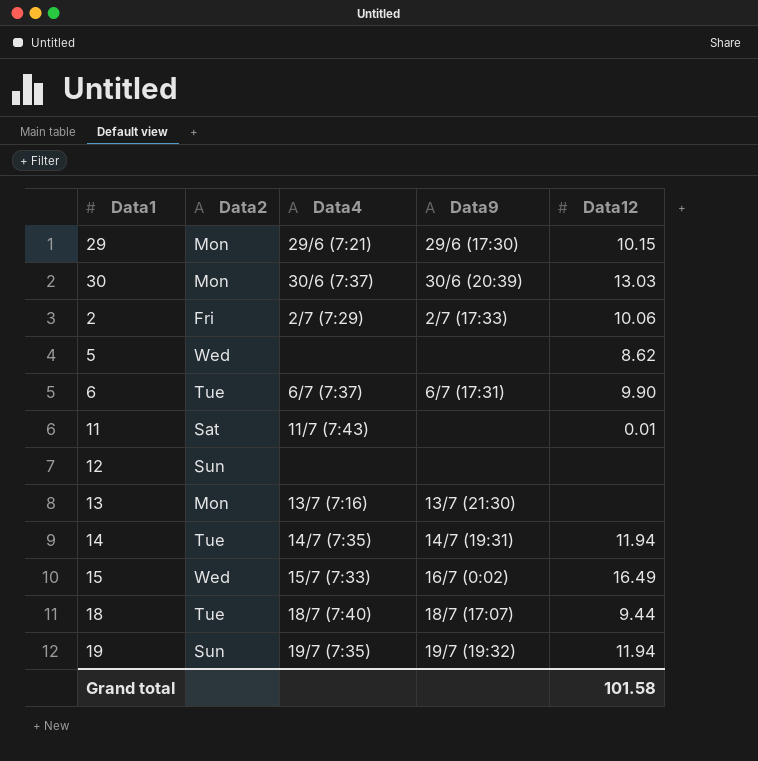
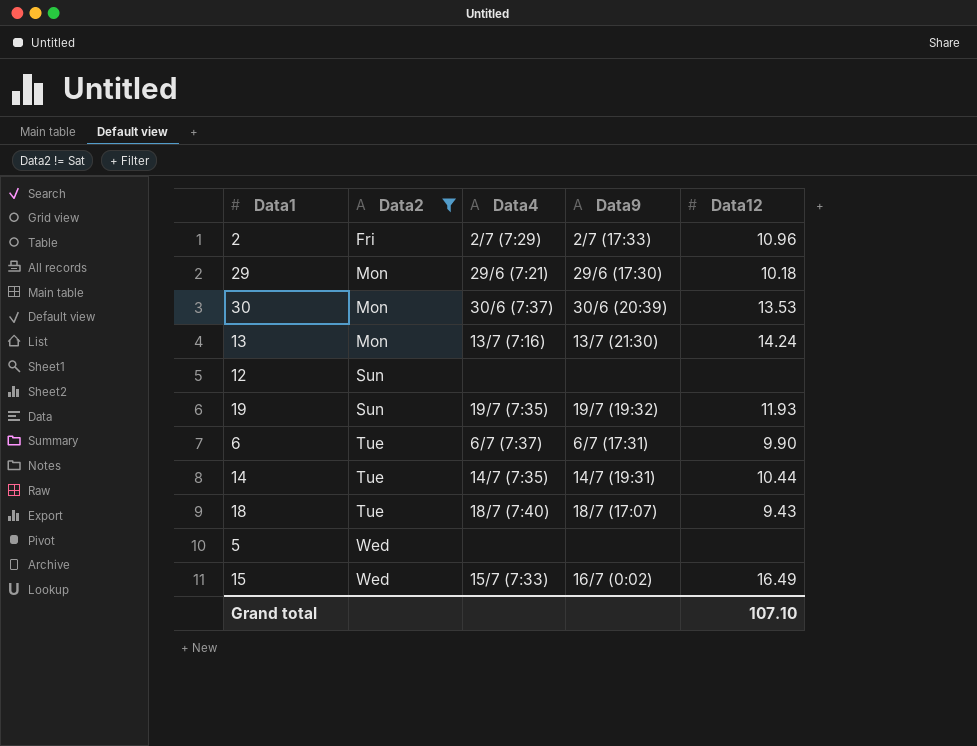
filter: none -> Data2 != Sat
row order: none -> Data2 ascending
2 | Data12: 10.06 -> 10.96
29 | Data12: 10.15 -> 10.18
30 | Data12: 13.03 -> 13.53
13 | Data12: none -> 14.24
19 | Data12: 11.94 -> 11.93
14 | Data12: 11.94 -> 10.44
18 | Data12: 9.44 -> 9.43
5 | Data12: 8.62 -> none
Grand total | Data12: 101.58 -> 107.10

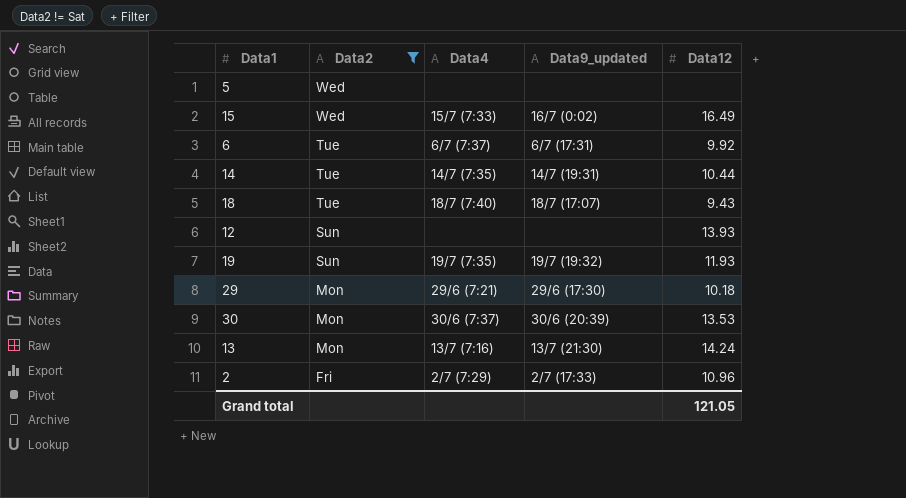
row order: Data2 ascending -> Data2 descending
column name: Data9 -> Data9_updated
6 | Data12: 9.90 -> 9.92
12 | Data12: none -> 13.93
Grand total | Data12: 107.10 -> 121.05

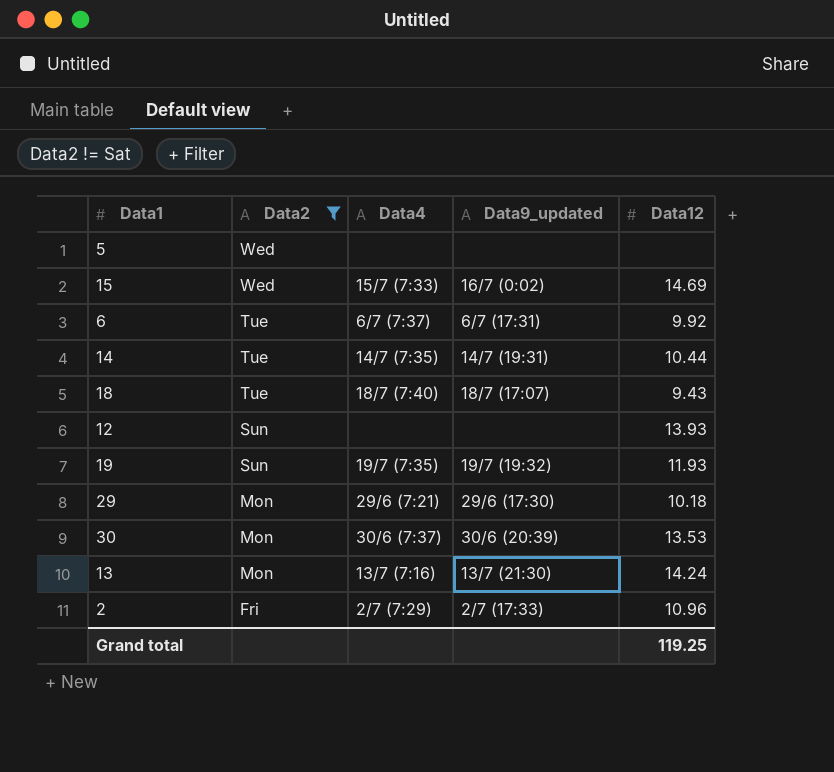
15 | Data12: 16.49 -> 14.69
Grand total | Data12: 121.05 -> 119.25

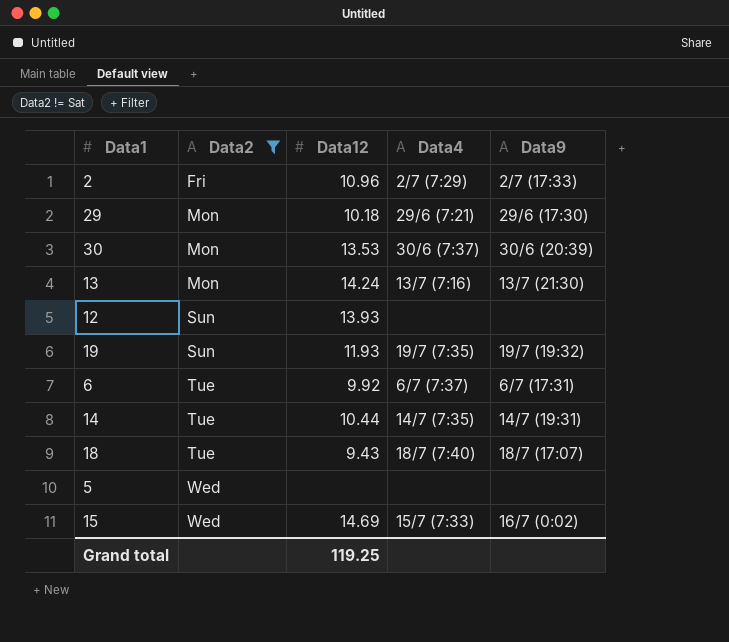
row order: Data2 descending -> Data2 ascending
column Data12 | position: 5 -> 3
column name: Data9_updated -> Data9

